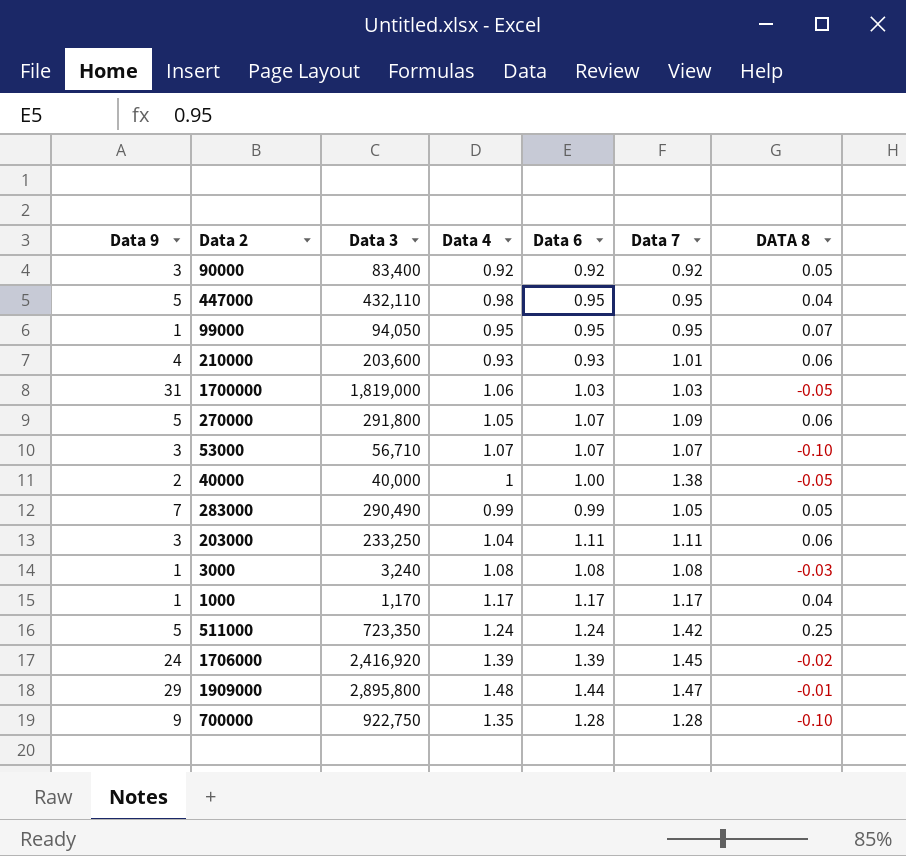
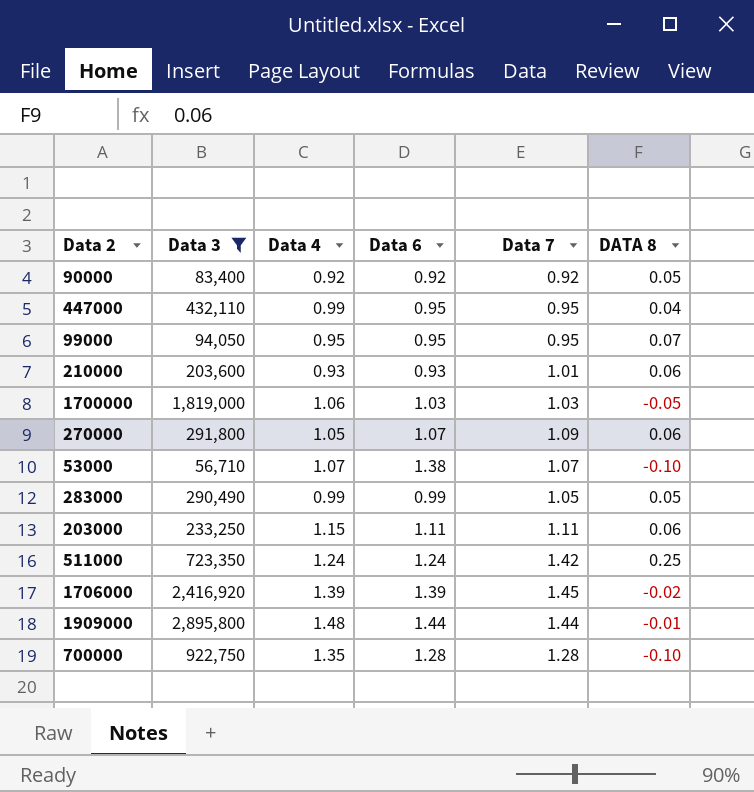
filter: none -> Data 3 >= 56,710
column Data 9 | position: 1 -> none
447000 | Data 4: 0.98 -> 0.99
53000 | Data 6: 1.07 -> 1.38
203000 | Data 4: 1.04 -> 1.15
1909000 | Data 7: 1.47 -> 1.44

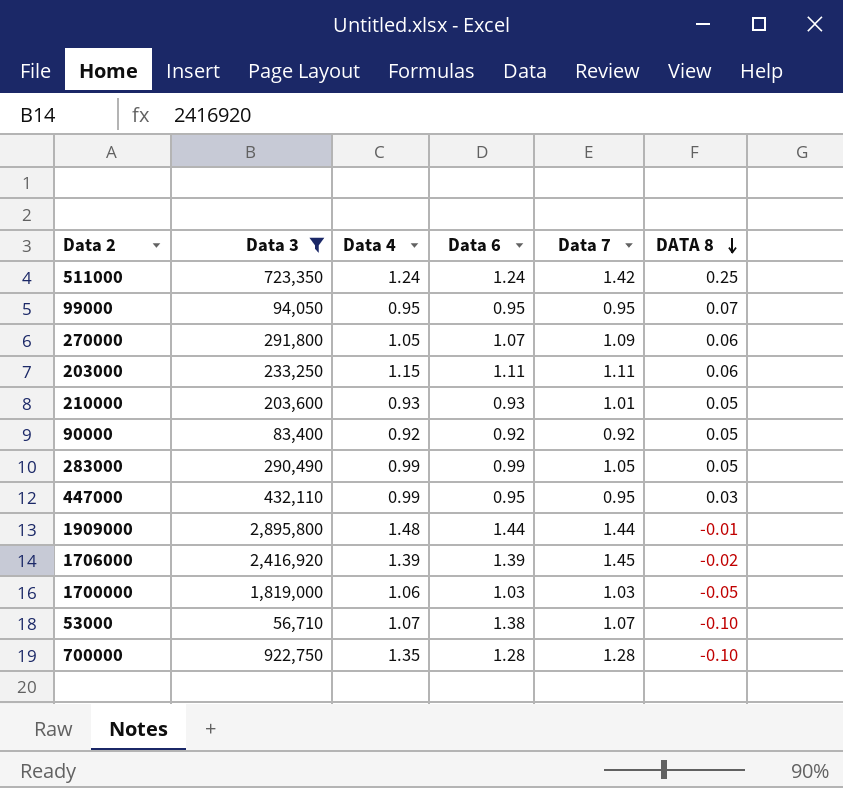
row order: none -> DATA 8 descending
210000 | DATA 8: 0.06 -> 0.05
447000 | DATA 8: 0.04 -> 0.03

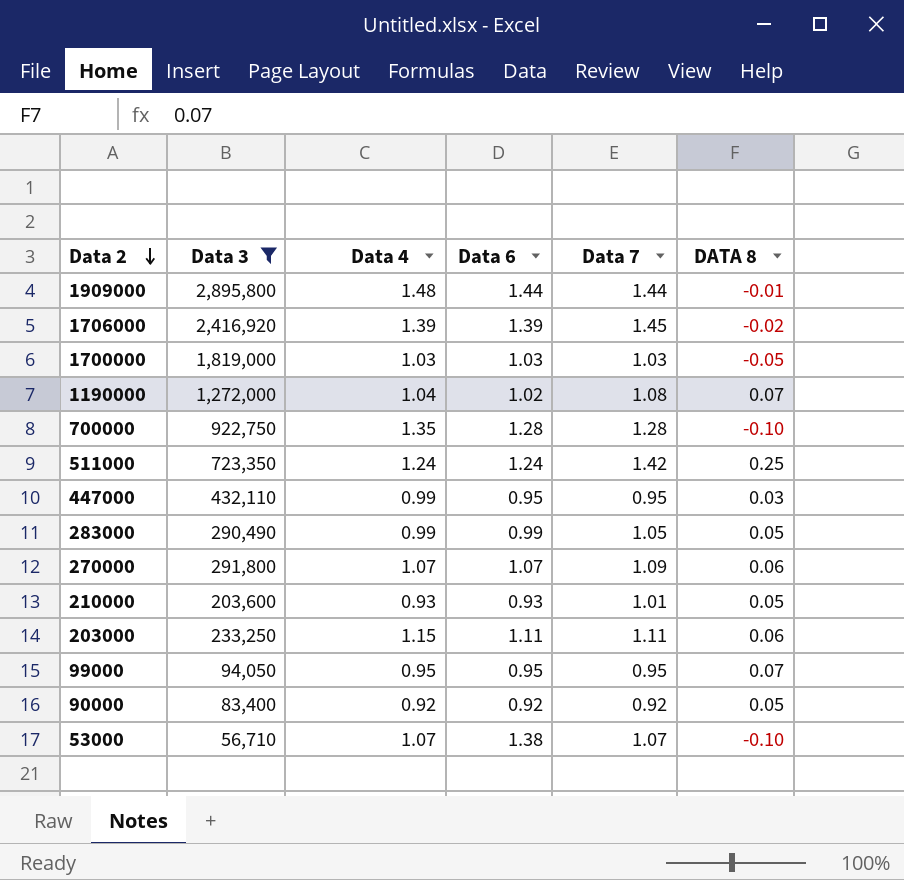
row order: DATA 8 descending -> Data 2 descending
1700000 | Data 4: 1.06 -> 1.03
row 1190000: none -> 1,272,000 | 1.04 | 1.02 | 1.08 | 0.07
270000 | Data 4: 1.05 -> 1.07

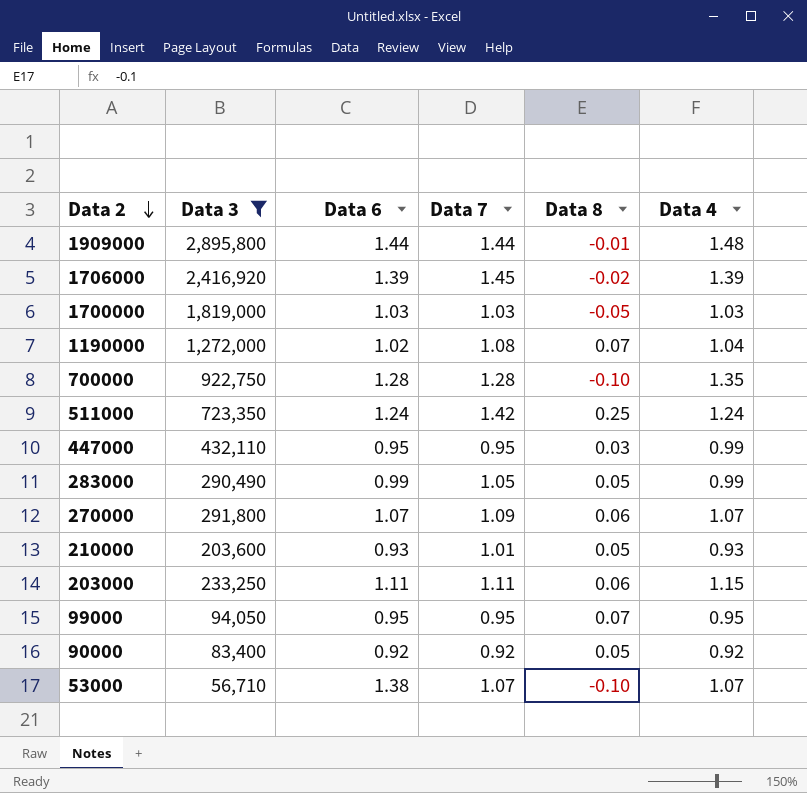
column name: DATA 8 -> Data 8
column Data 4 | position: 3 -> 6

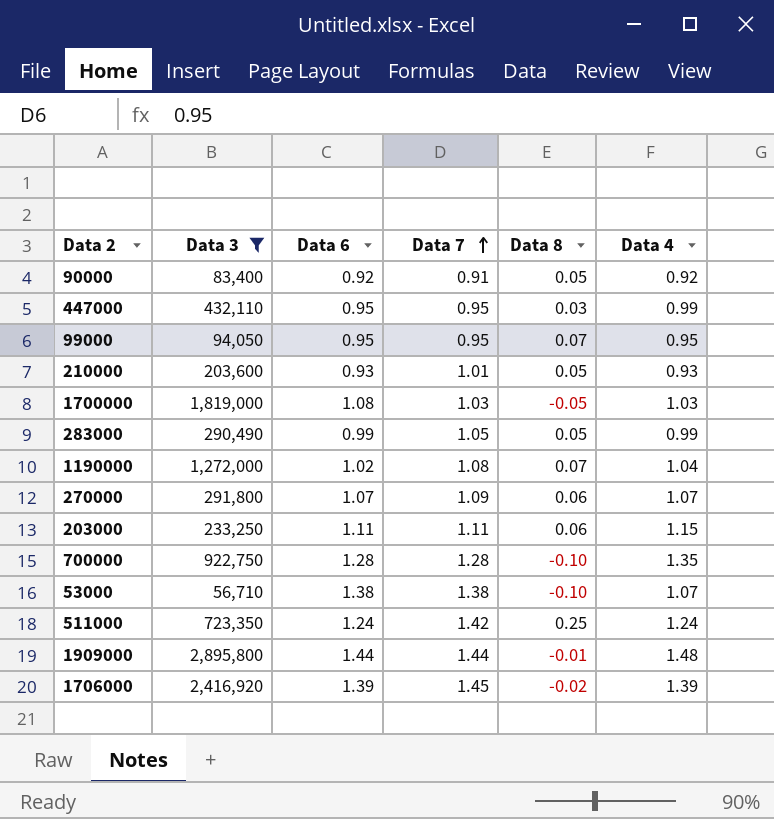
row order: Data 2 descending -> Data 7 ascending
90000 | Data 7: 0.92 -> 0.91
1700000 | Data 6: 1.03 -> 1.08
53000 | Data 7: 1.07 -> 1.38

